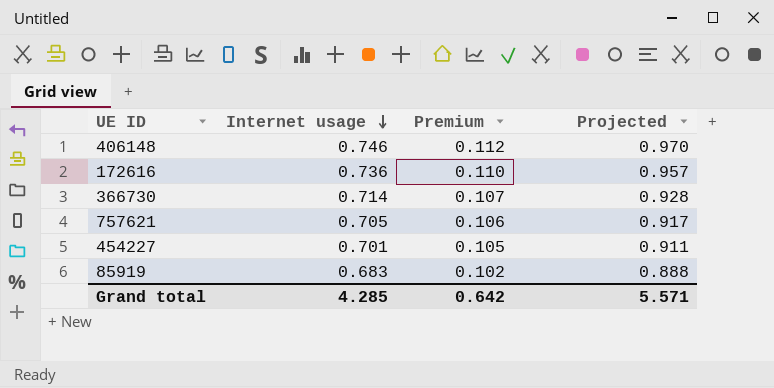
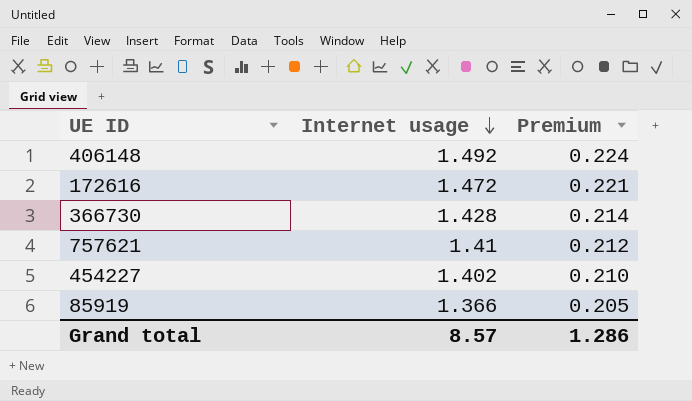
column Projected | formula: [Internet usage] * 1.3 -> none
406148 | Internet usage: 0.746 -> 1.492
406148 | Premium: 0.112 -> 0.224
172616 | Internet usage: 0.736 -> 1.472
172616 | Premium: 0.110 -> 0.221
366730 | Internet usage: 0.714 -> 1.428
366730 | Premium: 0.107 -> 0.214
757621 | Internet usage: 0.705 -> 1.41
757621 | Premium: 0.106 -> 0.212
454227 | Internet usage: 0.701 -> 1.402
454227 | Premium: 0.105 -> 0.210
85919 | Internet usage: 0.683 -> 1.366
85919 | Premium: 0.102 -> 0.205
Grand total | Internet usage: 4.285 -> 8.57
Grand total | Premium: 0.642 -> 1.286

